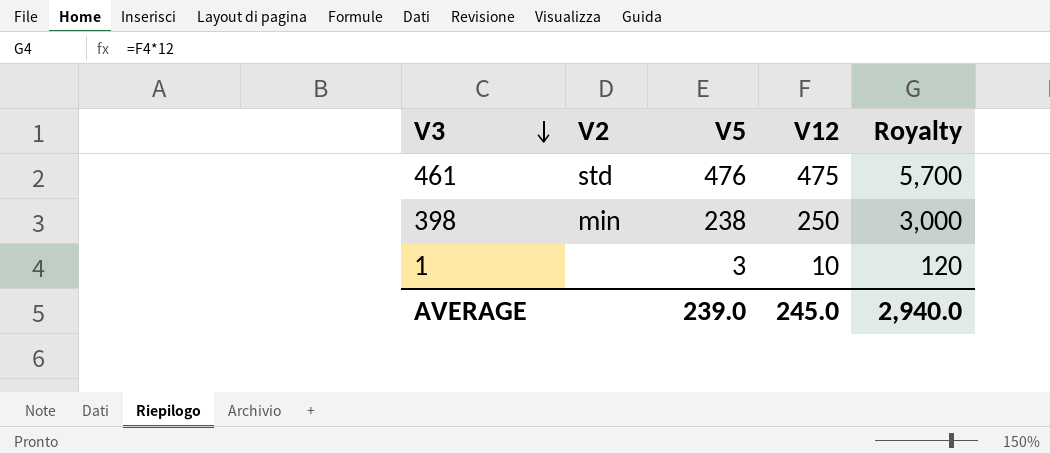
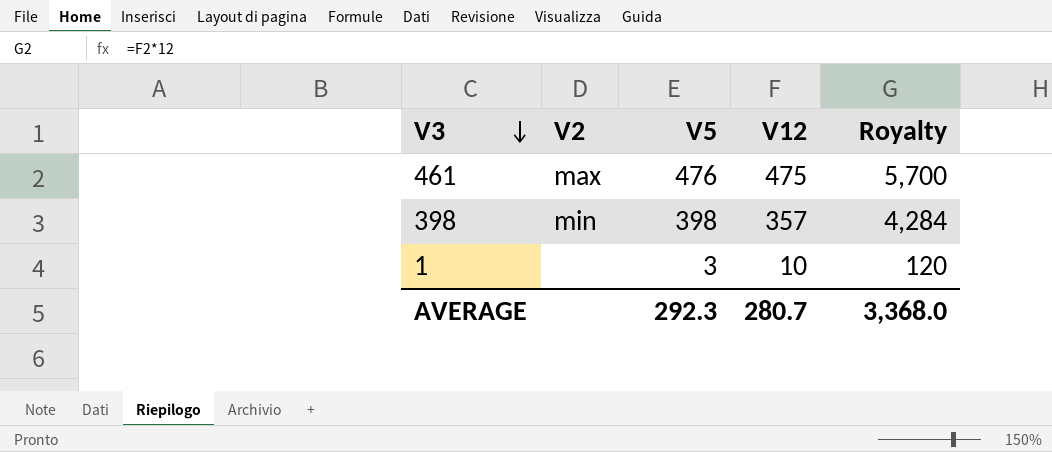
461 | V2: std -> max
398 | V5: 238 -> 398
398 | V12: 250 -> 357
398 | Royalty: 3,000 -> 4,284
AVERAGE | V5: 239.0 -> 292.3
AVERAGE | V12: 245.0 -> 280.7
AVERAGE | Royalty: 2,940.0 -> 3,368.0

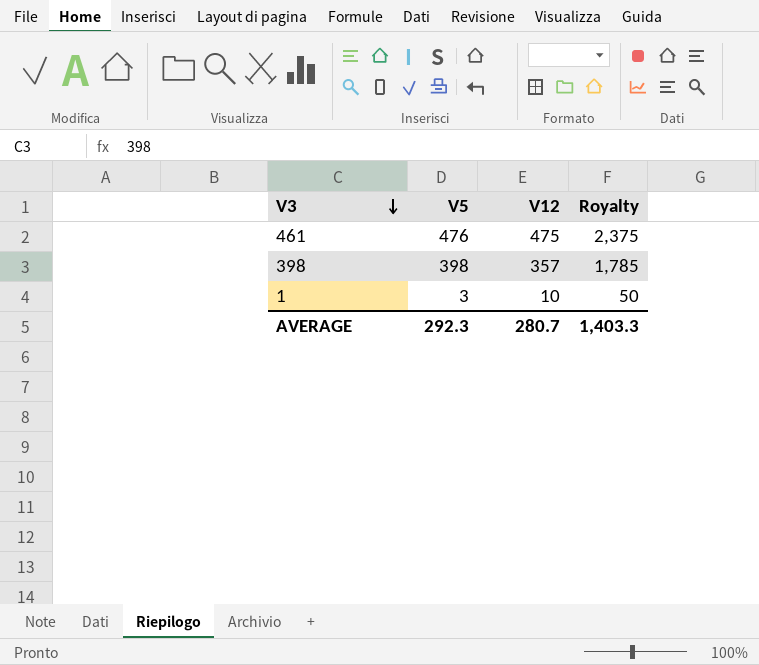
column V2 | position: 2 -> none
column Royalty | formula: [V12] * 12 -> [V12] * 5
AVERAGE | Royalty: 3,368.0 -> 1,403.3

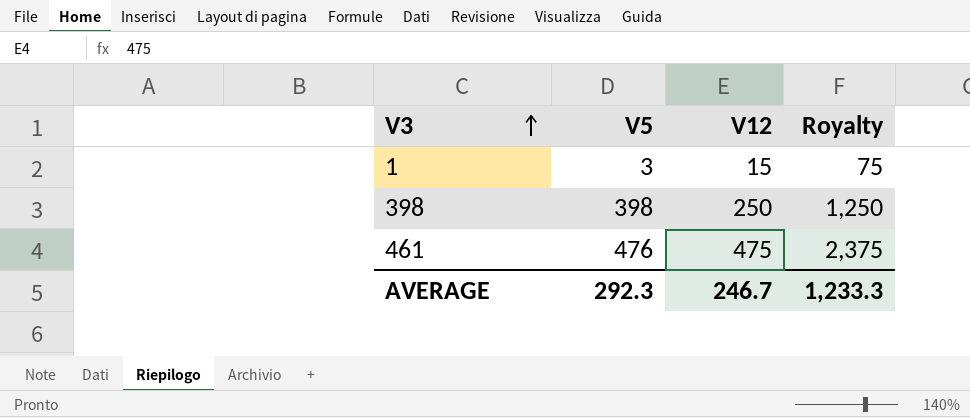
row order: V3 descending -> V3 ascending
1 | V12: 10 -> 15
1 | Royalty: 50 -> 75
398 | V12: 357 -> 250
398 | Royalty: 1,785 -> 1,250
AVERAGE | V12: 280.7 -> 246.7
AVERAGE | Royalty: 1,403.3 -> 1,233.3

